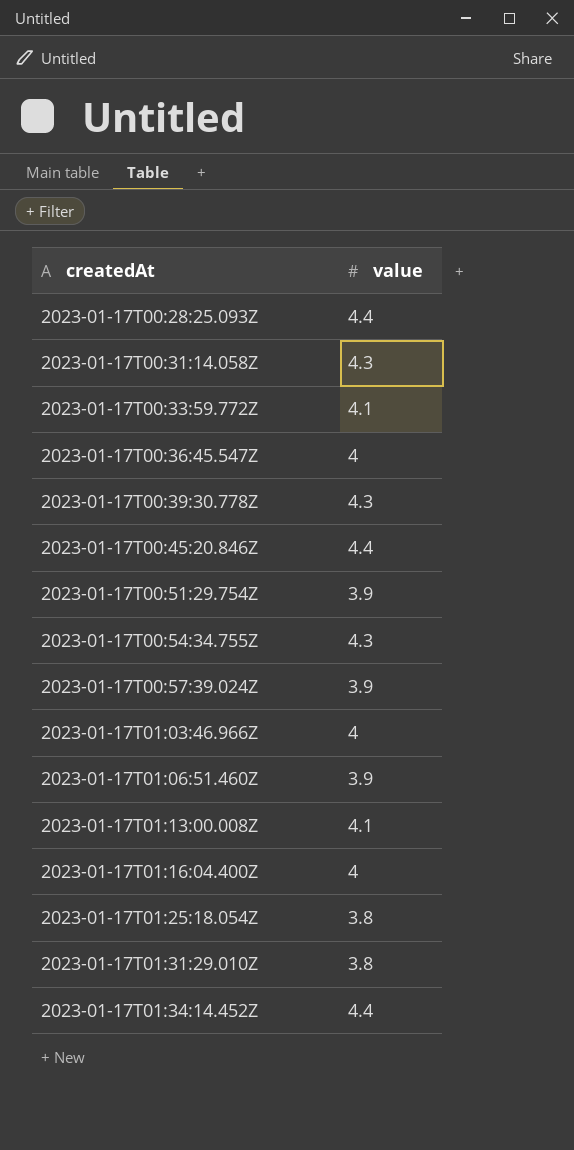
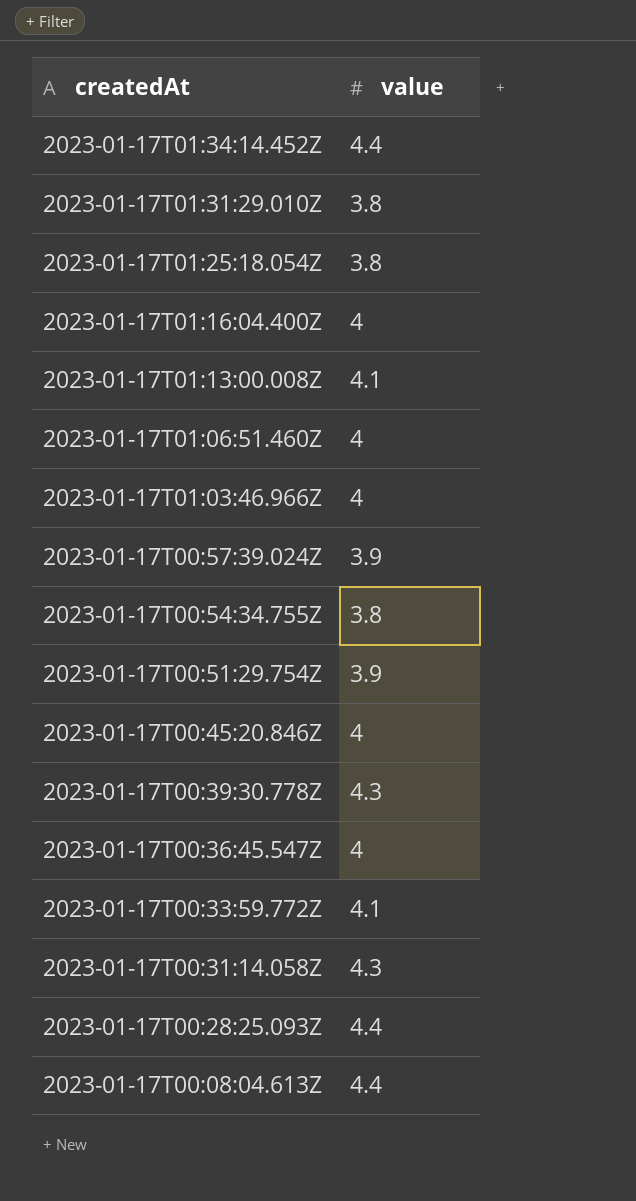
row order: createdAt ascending -> createdAt descending
2023-01-17T01:06:51.460Z | value: 3.9 -> 4
2023-01-17T00:54:34.755Z | value: 4.3 -> 3.8
2023-01-17T00:45:20.846Z | value: 4.4 -> 4
row 2023-01-17T00:08:04.613Z: none -> 4.4

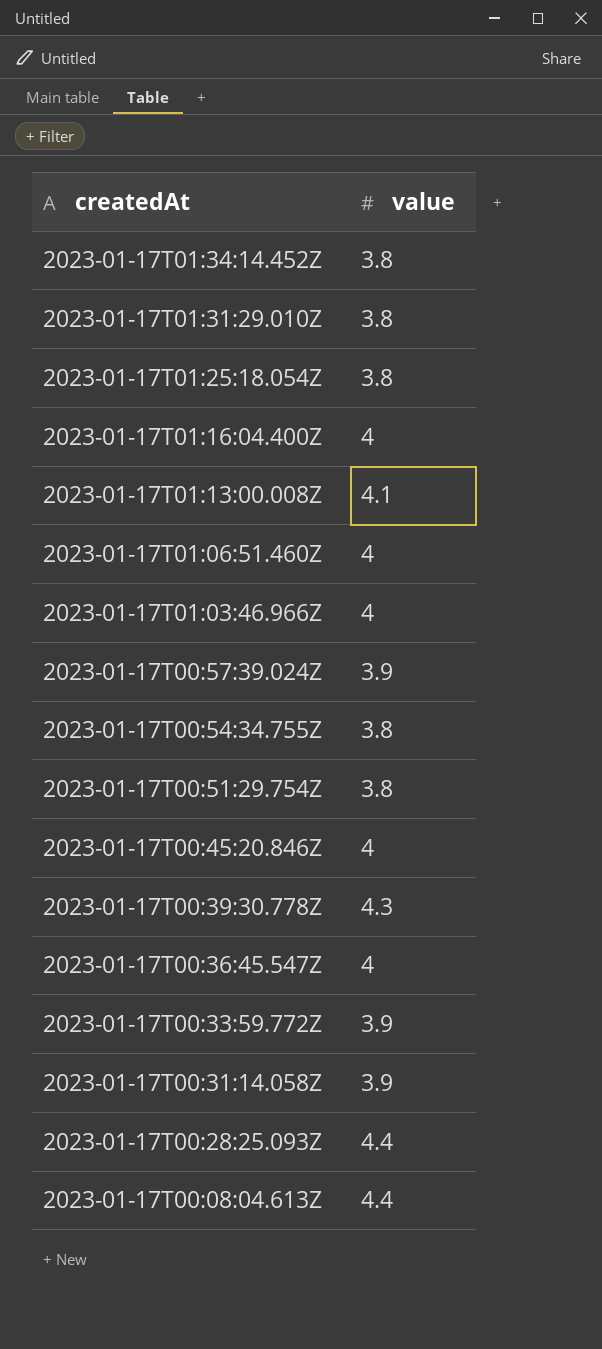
2023-01-17T01:34:14.452Z | value: 4.4 -> 3.8
2023-01-17T00:51:29.754Z | value: 3.9 -> 3.8
2023-01-17T00:33:59.772Z | value: 4.1 -> 3.9
2023-01-17T00:31:14.058Z | value: 4.3 -> 3.9

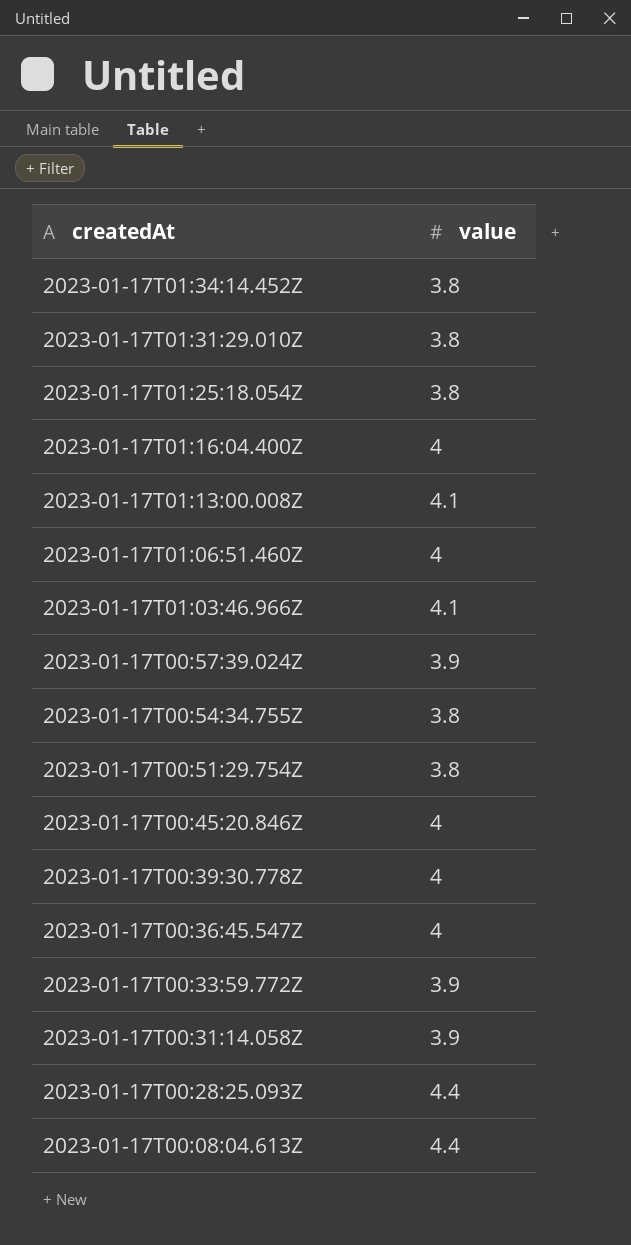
2023-01-17T01:03:46.966Z | value: 4 -> 4.1
2023-01-17T00:39:30.778Z | value: 4.3 -> 4

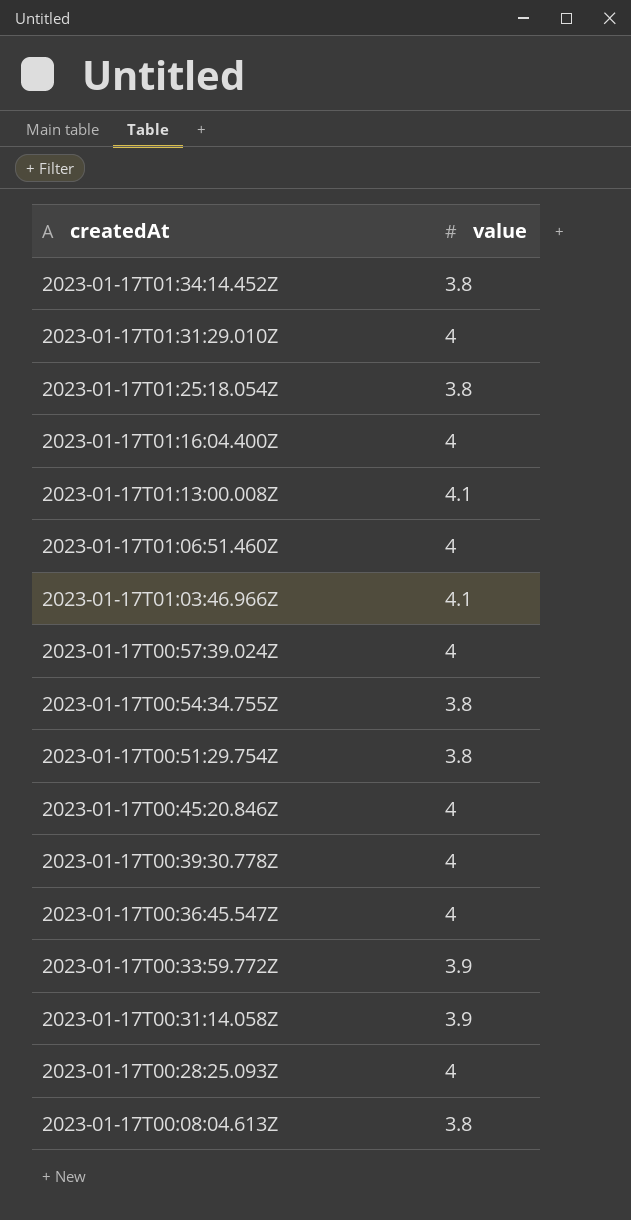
2023-01-17T01:31:29.010Z | value: 3.8 -> 4
2023-01-17T00:57:39.024Z | value: 3.9 -> 4
2023-01-17T00:28:25.093Z | value: 4.4 -> 4
2023-01-17T00:08:04.613Z | value: 4.4 -> 3.8

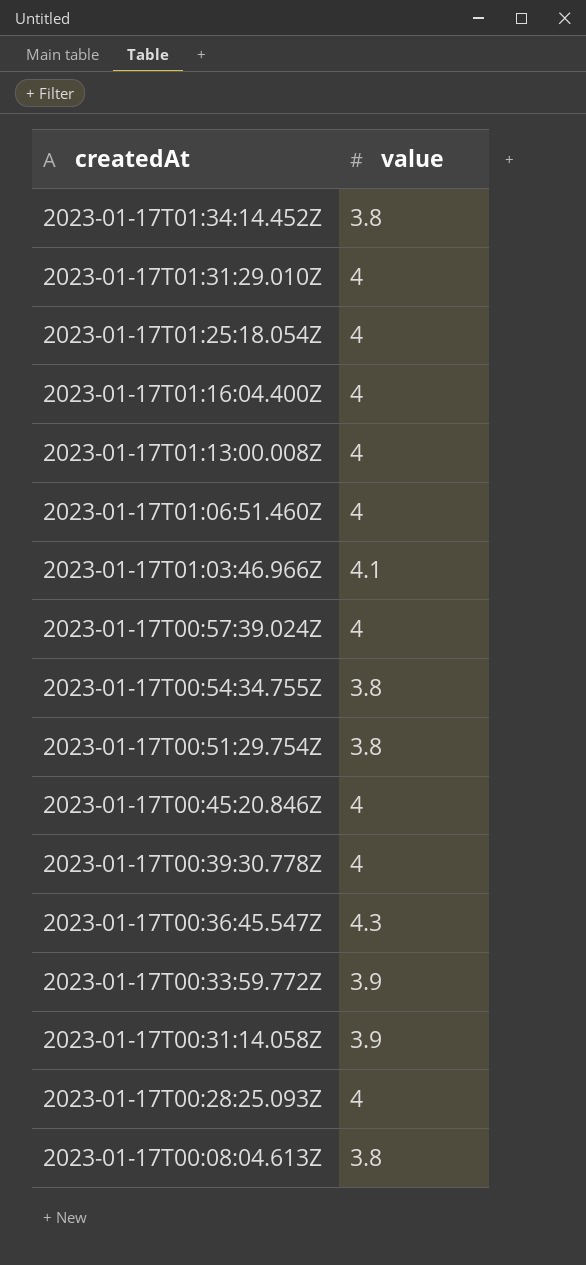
2023-01-17T01:25:18.054Z | value: 3.8 -> 4
2023-01-17T01:13:00.008Z | value: 4.1 -> 4
2023-01-17T00:36:45.547Z | value: 4 -> 4.3

